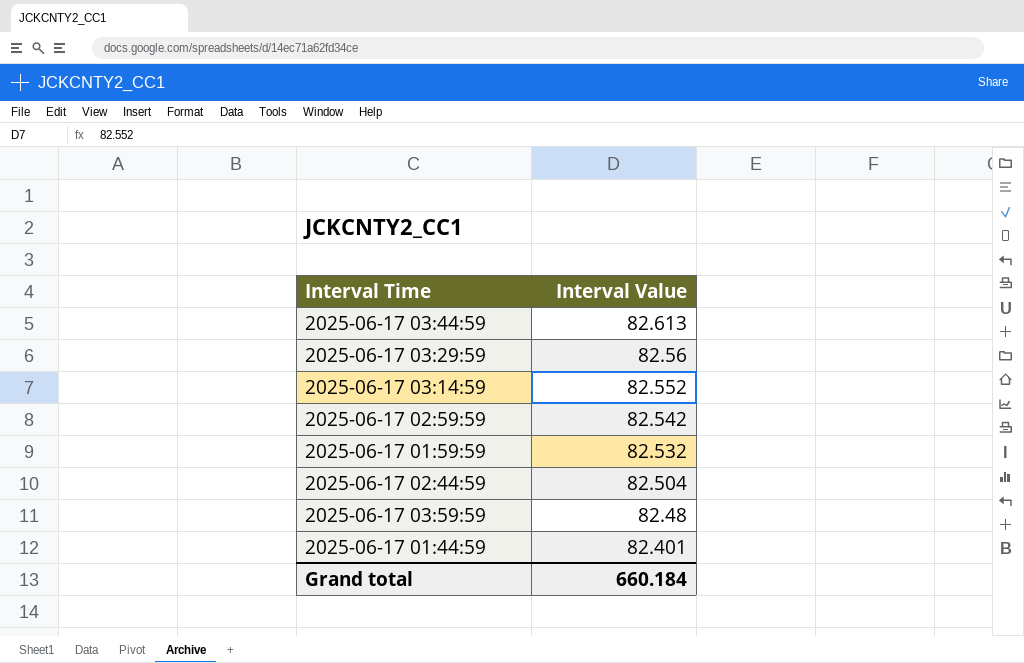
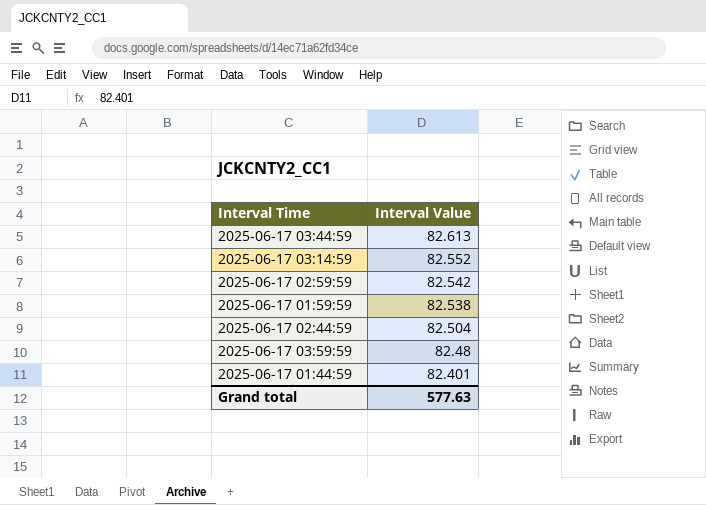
row 2025-06-17 03:29:59: 82.56 -> none
2025-06-17 01:59:59 | Interval Value: 82.532 -> 82.538
Grand total | Interval Value: 660.184 -> 577.63

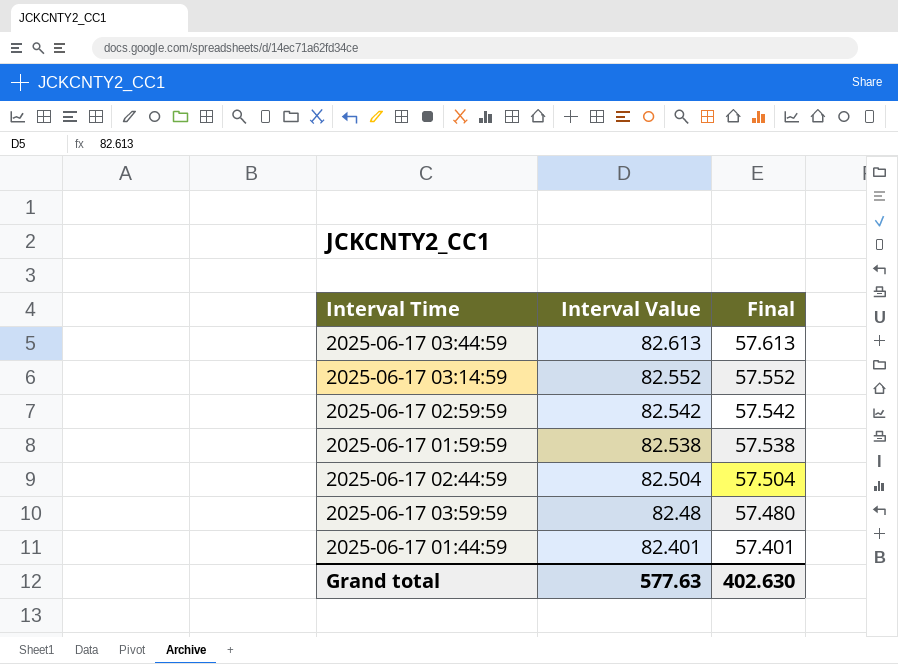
column Final | formula: none -> [Interval Value] - 25

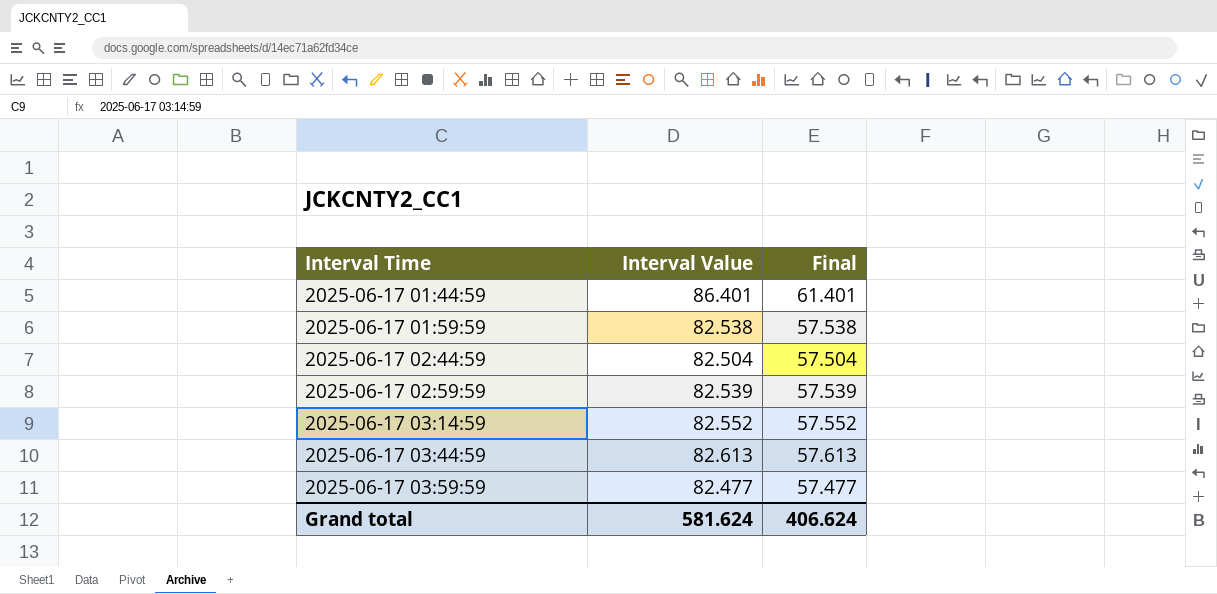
row order: Interval Value descending -> Interval Time ascending
2025-06-17 01:44:59 | Interval Value: 82.401 -> 86.401
2025-06-17 01:44:59 | Final: 57.401 -> 61.401
2025-06-17 02:59:59 | Interval Value: 82.542 -> 82.539
2025-06-17 02:59:59 | Final: 57.542 -> 57.539
2025-06-17 03:59:59 | Interval Value: 82.48 -> 82.477
2025-06-17 03:59:59 | Final: 57.480 -> 57.477
Grand total | Interval Value: 577.63 -> 581.624
Grand total | Final: 402.630 -> 406.624

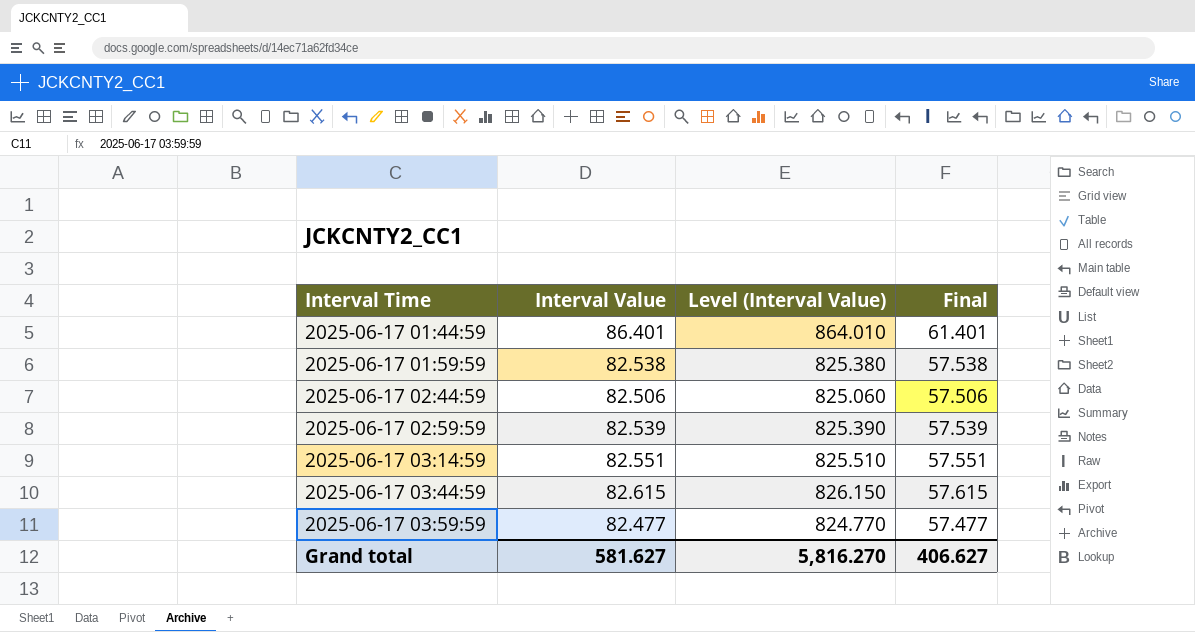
column Level (Interval Value) | formula: none -> [Interval Value] * 10
2025-06-17 02:44:59 | Interval Value: 82.504 -> 82.506
2025-06-17 02:44:59 | Final: 57.504 -> 57.506
2025-06-17 03:14:59 | Interval Value: 82.552 -> 82.551
2025-06-17 03:14:59 | Final: 57.552 -> 57.551
2025-06-17 03:44:59 | Interval Value: 82.613 -> 82.615
2025-06-17 03:44:59 | Final: 57.613 -> 57.615
Grand total | Interval Value: 581.624 -> 581.627
Grand total | Final: 406.624 -> 406.627

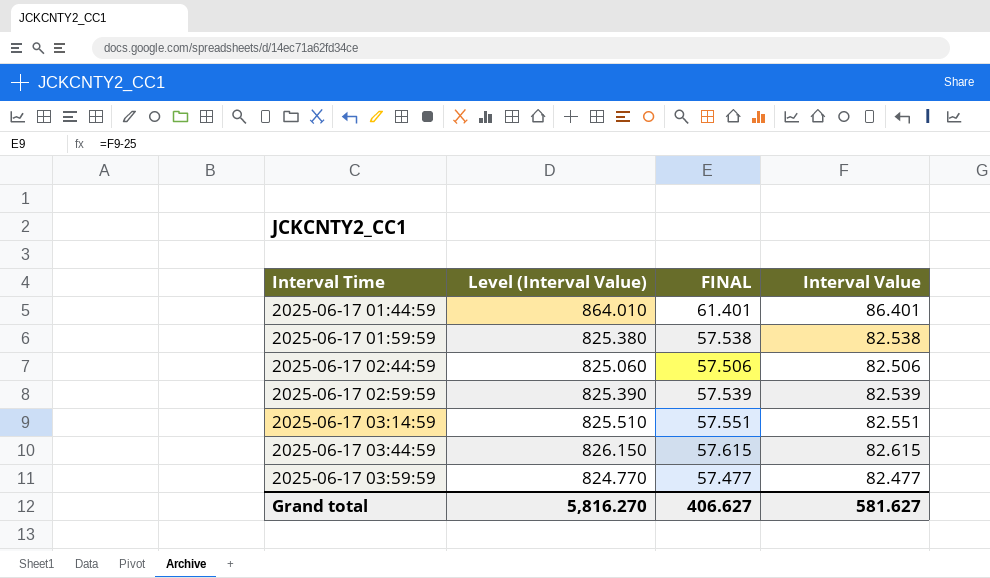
column name: Final -> FINAL
column Interval Value | position: 2 -> 4

